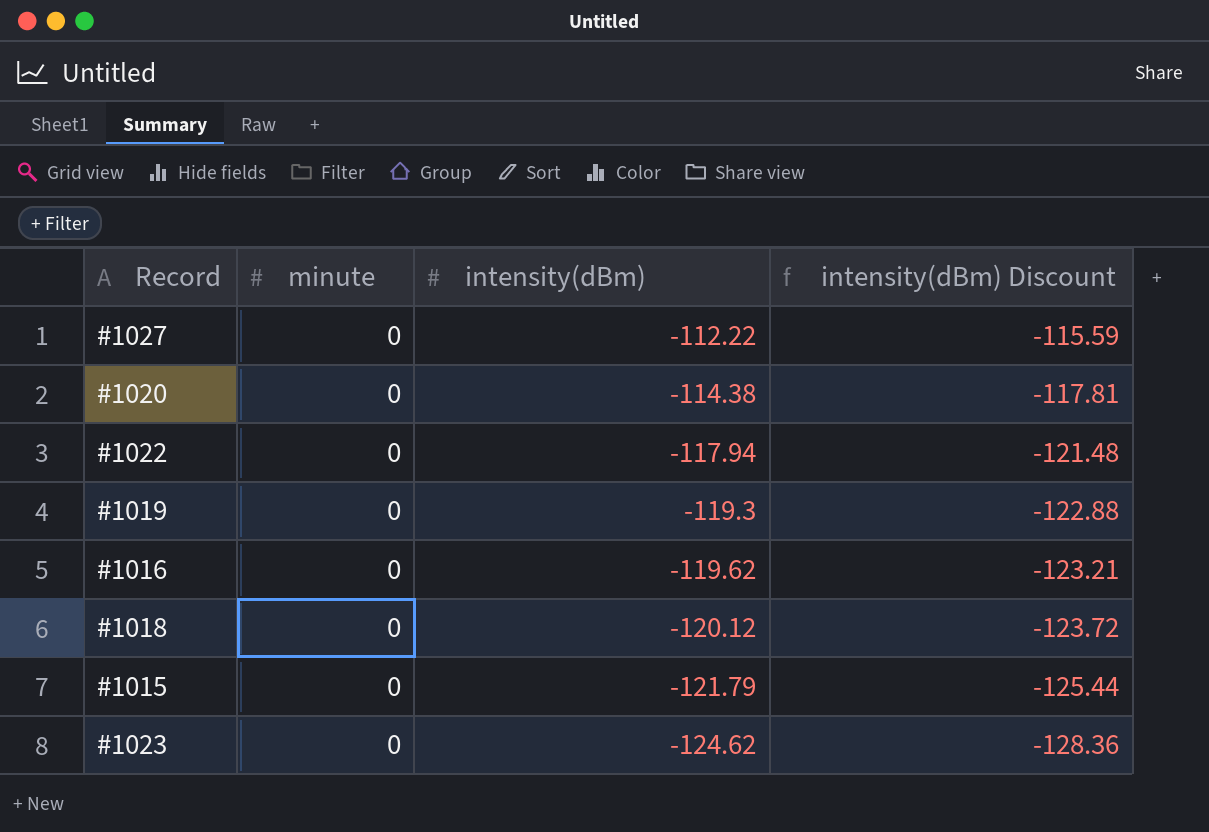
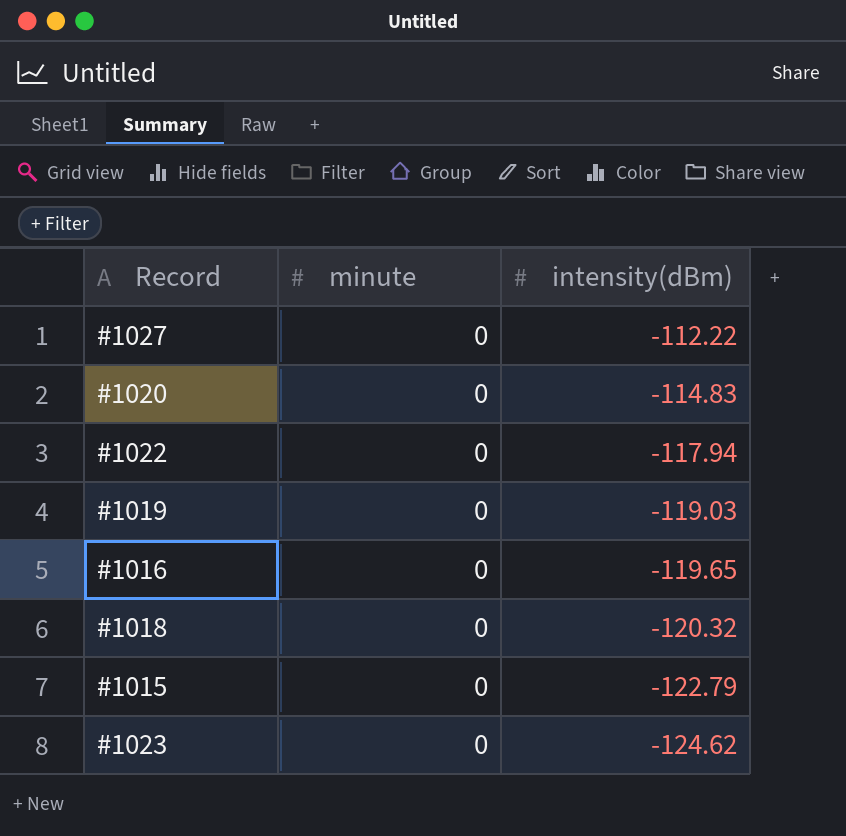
column intensity(dBm) Discount | formula: [intensity(dBm)] * 1.03 -> none
#1020 | intensity(dBm): -114.38 -> -114.83
#1019 | intensity(dBm): -119.3 -> -119.03
#1016 | intensity(dBm): -119.62 -> -119.65
#1018 | intensity(dBm): -120.12 -> -120.32
#1015 | intensity(dBm): -121.79 -> -122.79

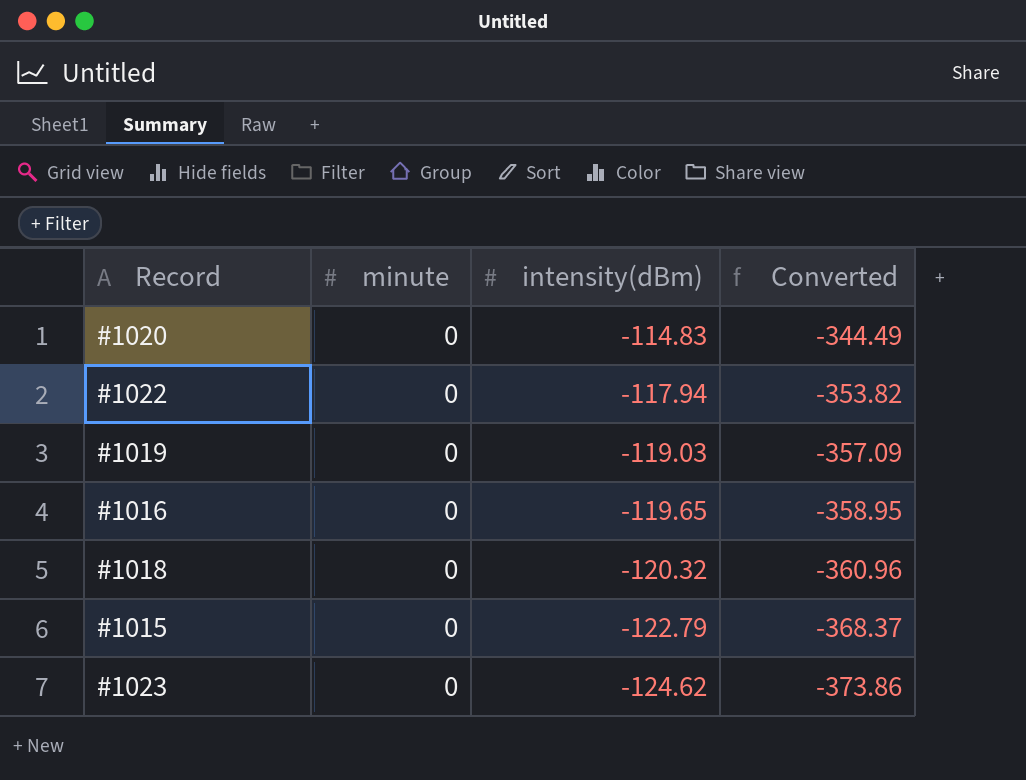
column Converted | formula: none -> [intensity(dBm)] * 3
row #1027: 0 | -112.22 -> none

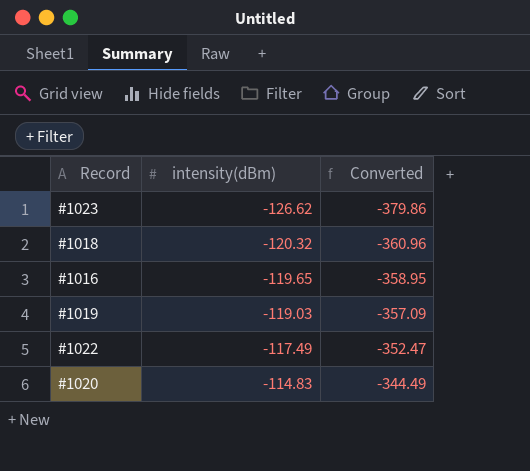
row order: intensity(dBm) descending -> intensity(dBm) ascending
column minute | position: 2 -> none
row #1015: 0 | -122.79 | -368.37 -> none
#1023 | intensity(dBm): -124.62 -> -126.62
#1023 | Converted: -373.86 -> -379.86
#1022 | intensity(dBm): -117.94 -> -117.49
#1022 | Converted: -353.82 -> -352.47

